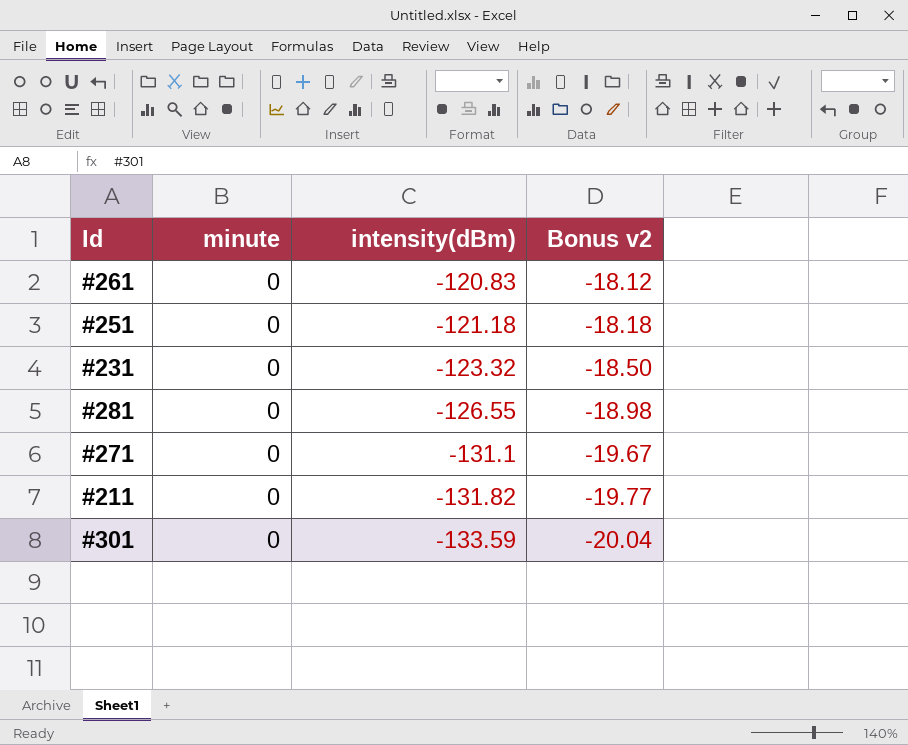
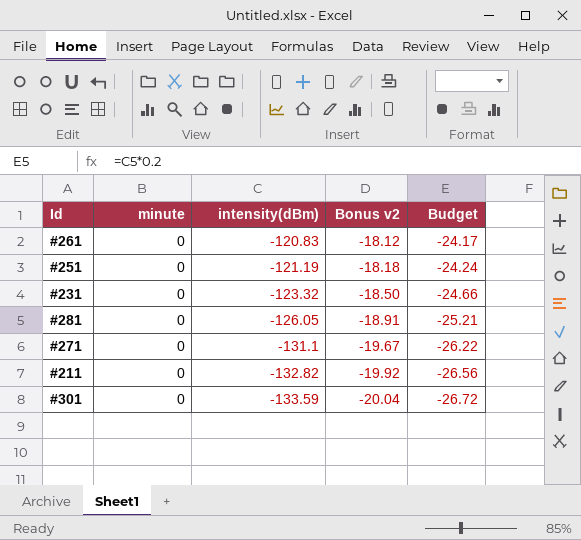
column Budget | formula: none -> [intensity(dBm)] * 0.2
#251 | intensity(dBm): -121.18 -> -121.19
#281 | intensity(dBm): -126.55 -> -126.05
#281 | Bonus v2: -18.98 -> -18.91
#211 | intensity(dBm): -131.82 -> -132.82
#211 | Bonus v2: -19.77 -> -19.92

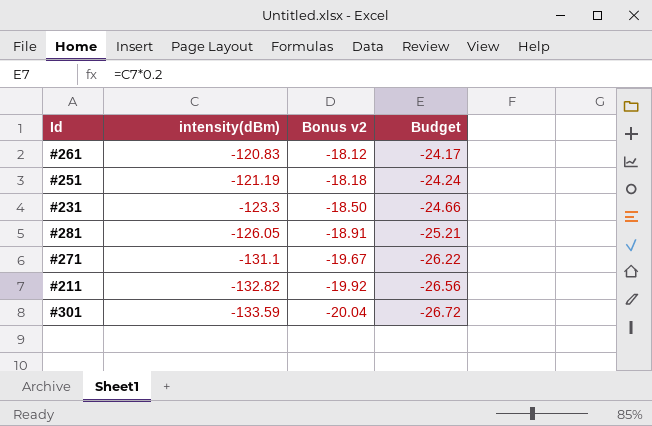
column minute | position: 2 -> none
#231 | intensity(dBm): -123.32 -> -123.3

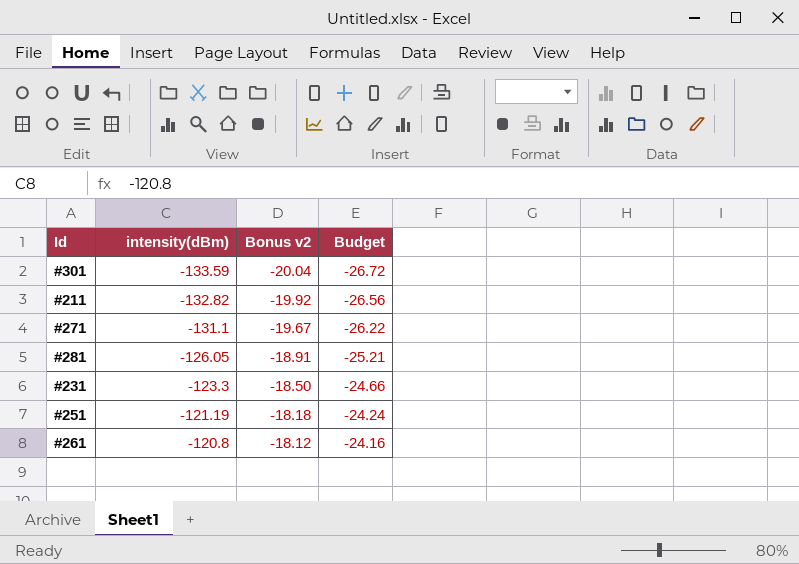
row order: intensity(dBm) descending -> intensity(dBm) ascending
#261 | intensity(dBm): -120.83 -> -120.8
#261 | Budget: -24.17 -> -24.16

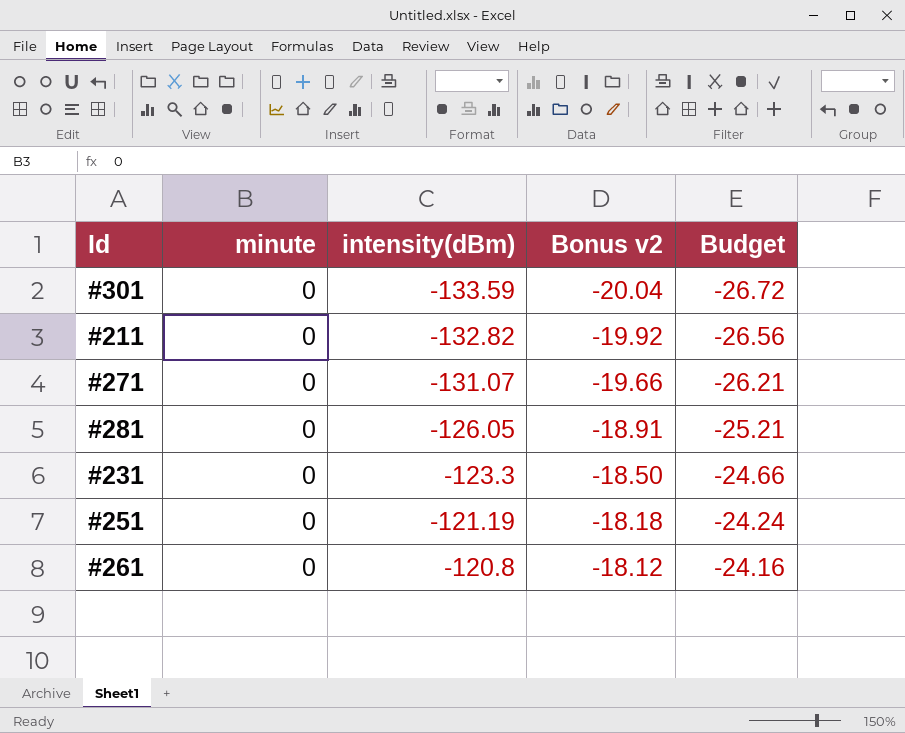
column minute | position: none -> 2
#271 | intensity(dBm): -131.1 -> -131.07
#271 | Bonus v2: -19.67 -> -19.66
#271 | Budget: -26.22 -> -26.21

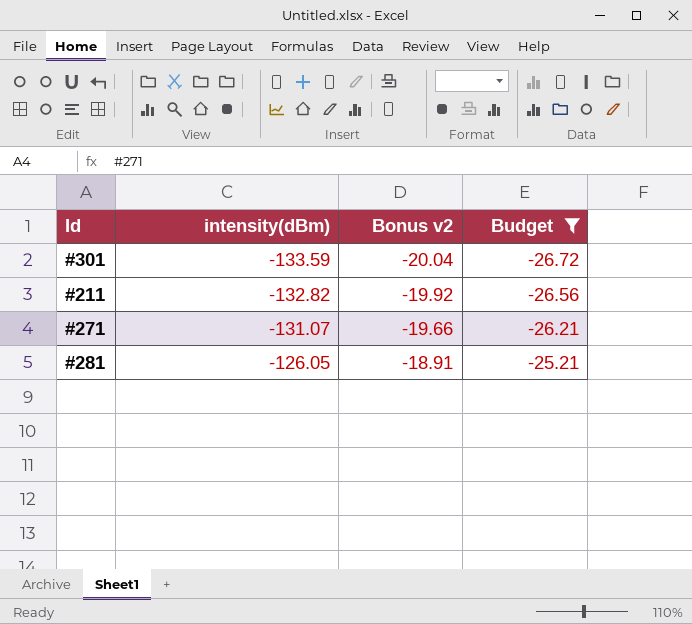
filter: none -> Budget <= -25.21
column minute | position: 2 -> none

